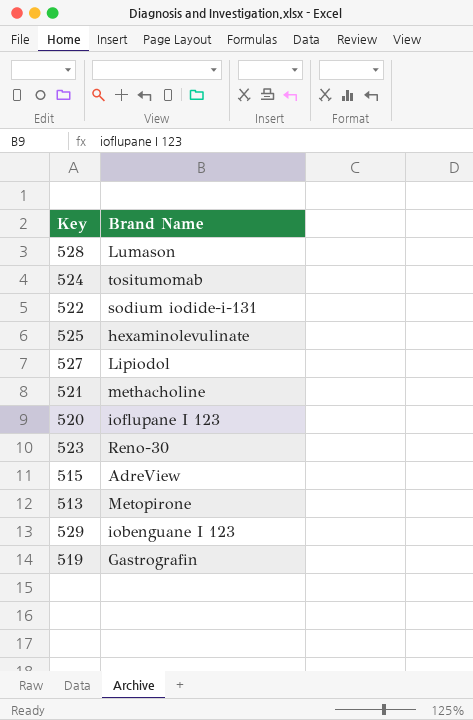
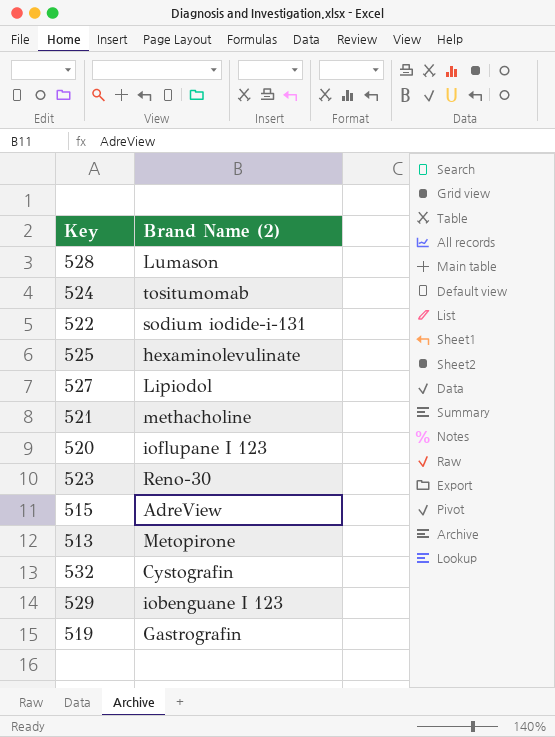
column name: Brand Name -> Brand Name (2)
row 532: none -> Cystografin

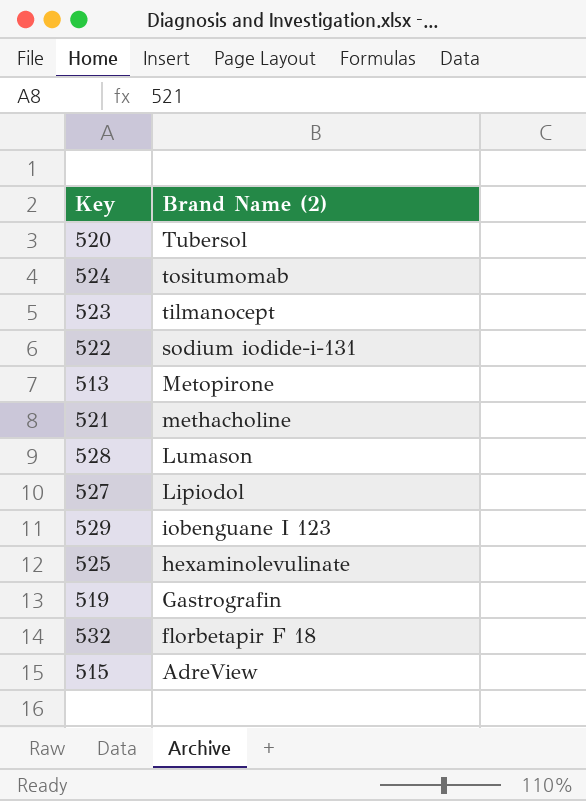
row order: none -> Brand Name (2) descending
520 | Brand Name (2): ioflupane I 123 -> Tubersol
523 | Brand Name (2): Reno-30 -> tilmanocept
532 | Brand Name (2): Cystografin -> florbetapir F 18

